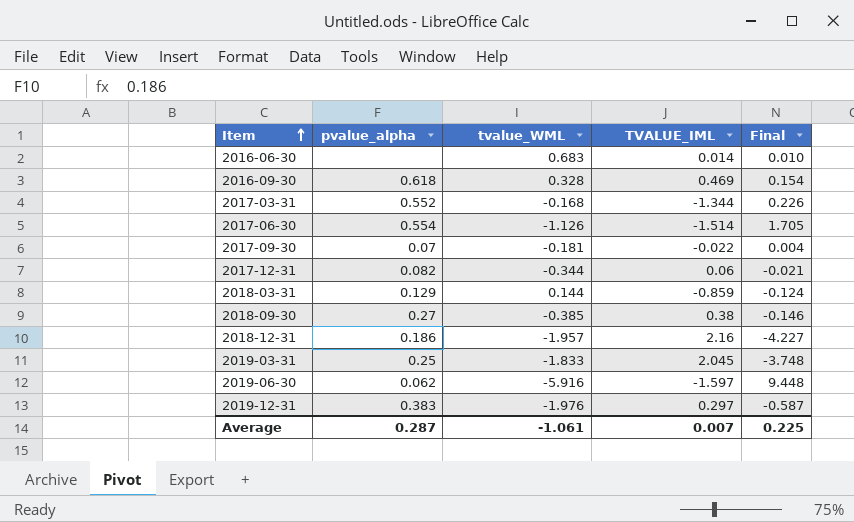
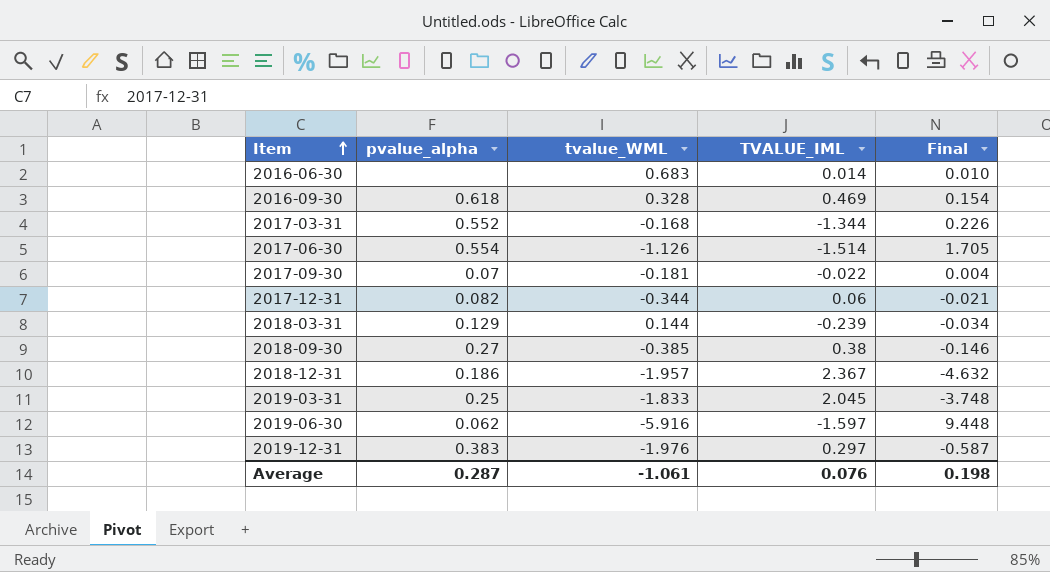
2018-03-31 | TVALUE_IML: -0.859 -> -0.239
2018-03-31 | Final: -0.124 -> -0.034
2018-12-31 | TVALUE_IML: 2.16 -> 2.367
2018-12-31 | Final: -4.227 -> -4.632
Average | TVALUE_IML: 0.007 -> 0.076
Average | Final: 0.225 -> 0.198

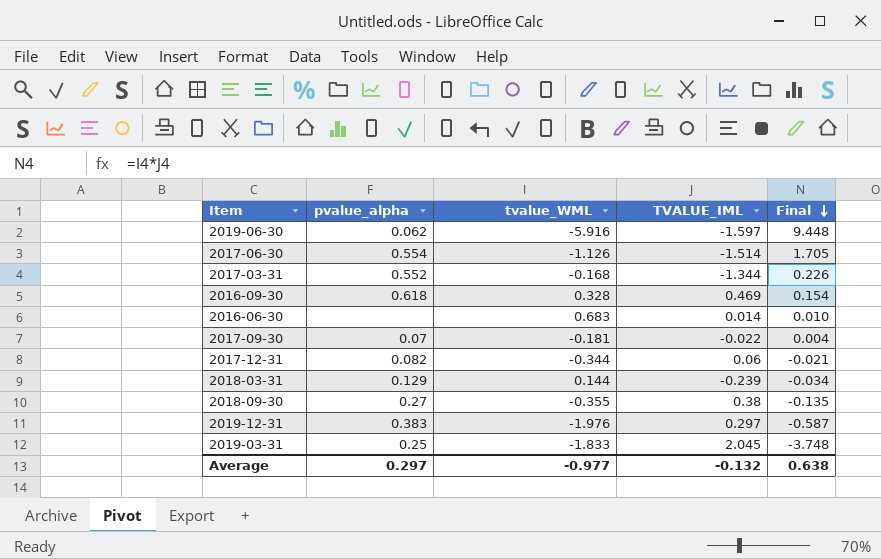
row order: Item ascending -> Final descending
row 2018-12-31: 0.186 | -1.957 | 2.367 | -4.632 -> none
2018-09-30 | tvalue_WML: -0.385 -> -0.355
2018-09-30 | Final: -0.146 -> -0.135
Average | pvalue_alpha: 0.287 -> 0.297
Average | tvalue_WML: -1.061 -> -0.977
Average | TVALUE_IML: 0.076 -> -0.132
Average | Final: 0.198 -> 0.638

